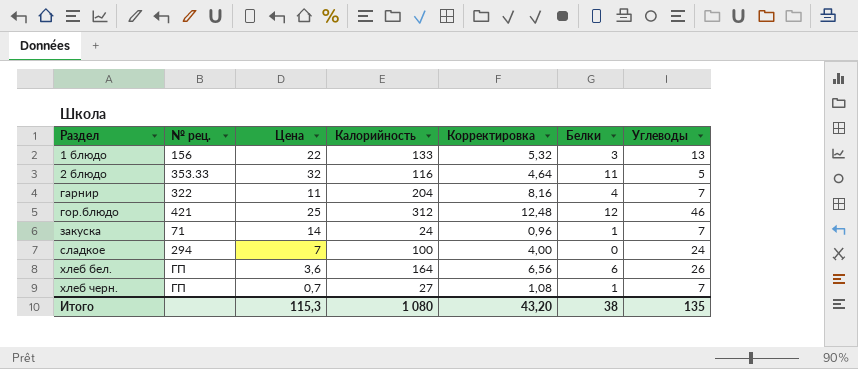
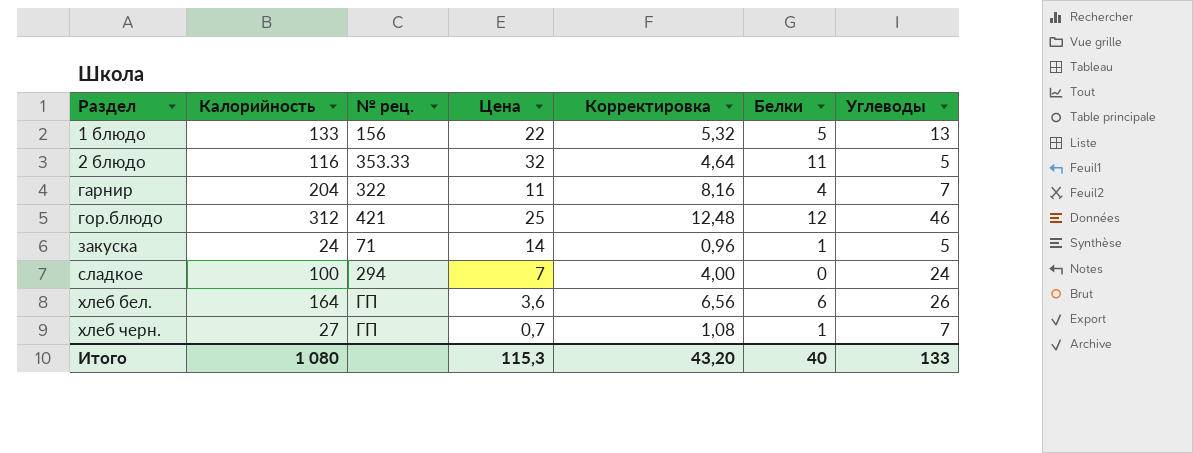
column Калорийность | position: 4 -> 2
1 блюдо | Белки: 3 -> 5
закуска | Углеводы: 7 -> 5
Итого | Белки: 38 -> 40
Итого | Углеводы: 135 -> 133

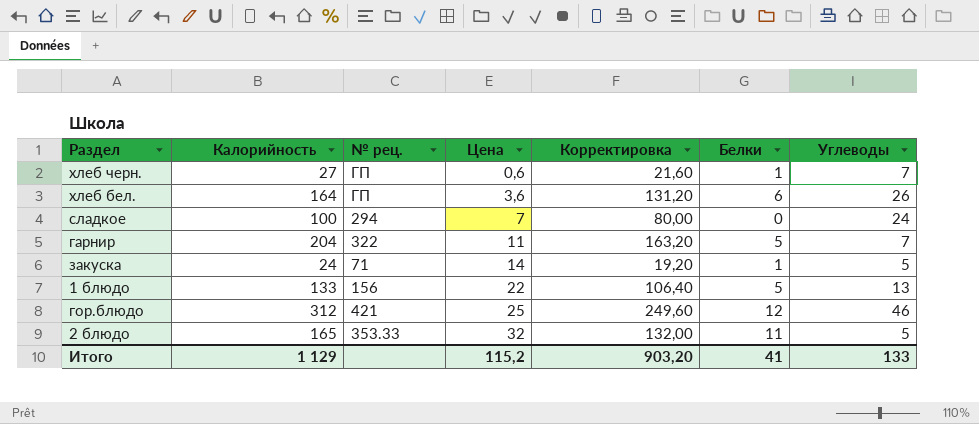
row order: Раздел ascending -> Цена ascending
column Корректировка | formula: [Калорийность] * 0,04 -> [Калорийность] * 0,8
хлеб черн. | Цена: 0,7 -> 0,6
гарнир | Белки: 4 -> 5
2 блюдо | Калорийность: 116 -> 165
Итого | Калорийность: 1 080 -> 1 129
Итого | Цена: 115,3 -> 115,2
Итого | Корректировка: 43,20 -> 903,20
Итого | Белки: 40 -> 41

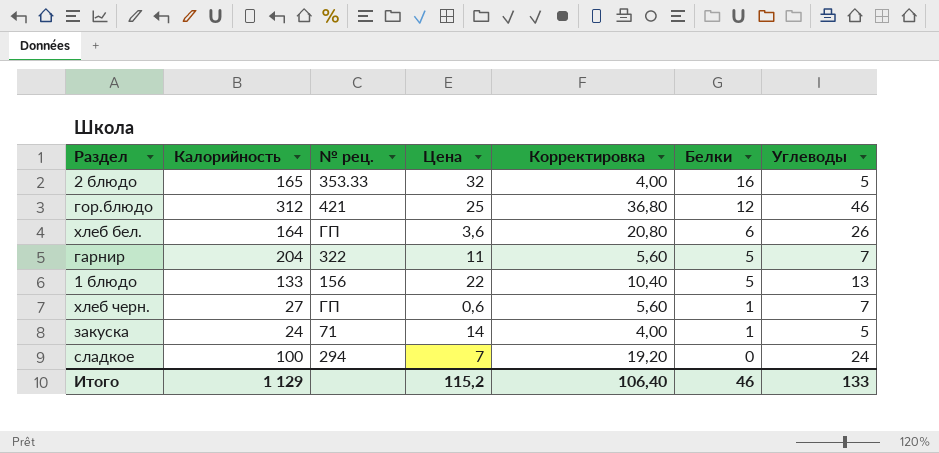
row order: Цена ascending -> Белки descending
column Корректировка | formula: [Калорийность] * 0,8 -> [Углеводы] * 0,8
2 блюдо | Белки: 11 -> 16
Итого | Корректировка: 903,20 -> 106,40
Итого | Белки: 41 -> 46

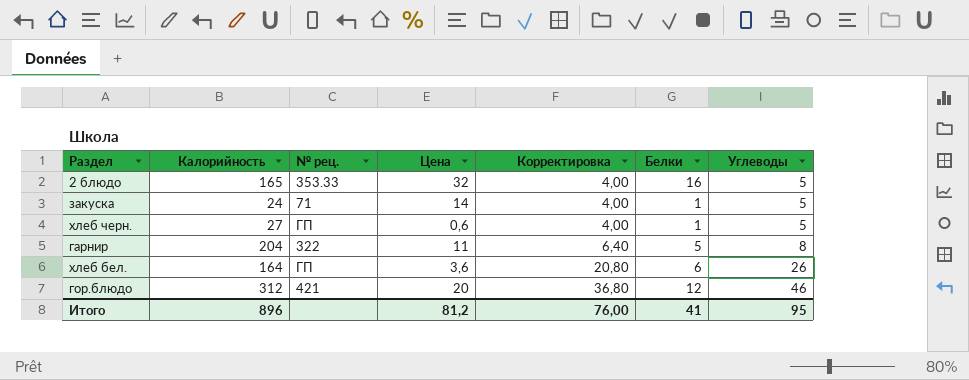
row order: Белки descending -> Корректировка ascending
row 1 блюдо: 133 | 156 | 22 | 10,40 | 5 | 13 -> none
row сладкое: 100 | 294 | 7 | 19,20 | 0 | 24 -> none
хлеб черн. | Корректировка: 5,60 -> 4,00
хлеб черн. | Углеводы: 7 -> 5
гарнир | Корректировка: 5,60 -> 6,40
гарнир | Углеводы: 7 -> 8
гор.блюдо | Цена: 25 -> 20
Итого | Калорийность: 1 129 -> 896
Итого | Цена: 115,2 -> 81,2
Итого | Корректировка: 106,40 -> 76,00
Итого | Белки: 46 -> 41
Итого | Углеводы: 133 -> 95

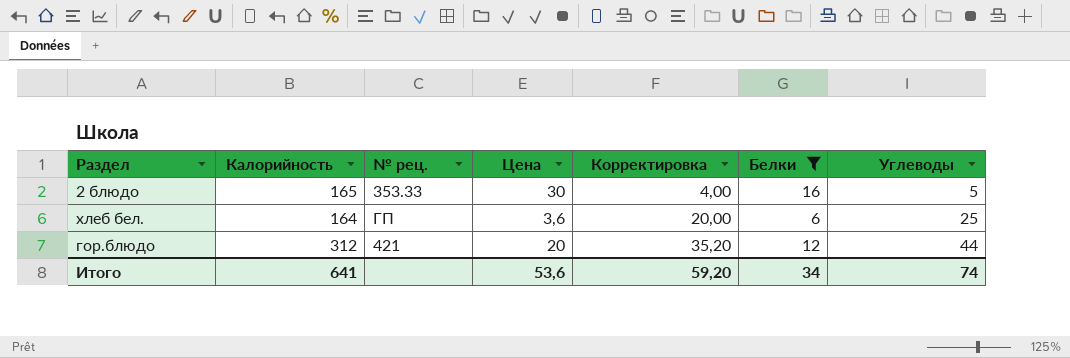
filter: none -> Белки >= 6
2 блюдо | Цена: 32 -> 30
хлеб бел. | Корректировка: 20,80 -> 20,00
хлеб бел. | Углеводы: 26 -> 25
гор.блюдо | Корректировка: 36,80 -> 35,20
гор.блюдо | Углеводы: 46 -> 44
Итого | Калорийность: 896 -> 641
Итого | Цена: 81,2 -> 53,6
Итого | Корректировка: 76,00 -> 59,20
Итого | Белки: 41 -> 34
Итого | Углеводы: 95 -> 74

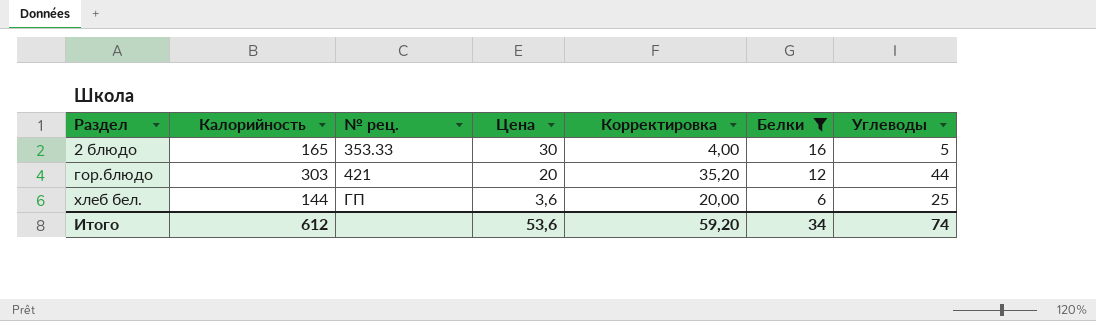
row order: Корректировка ascending -> Раздел ascending
гор.блюдо | Калорийность: 312 -> 303
хлеб бел. | Калорийность: 164 -> 144
Итого | Калорийность: 641 -> 612

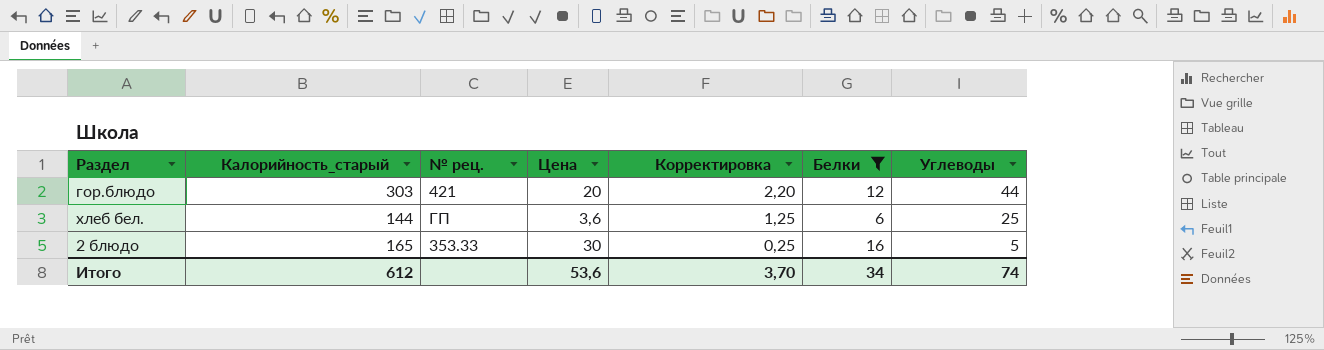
row order: Раздел ascending -> Корректировка descending
column name: Калорийность -> Калорийность_старый
column Корректировка | formula: [Углеводы] * 0,8 -> [Углеводы] * 0,05
Итого | Корректировка: 59,20 -> 3,70

